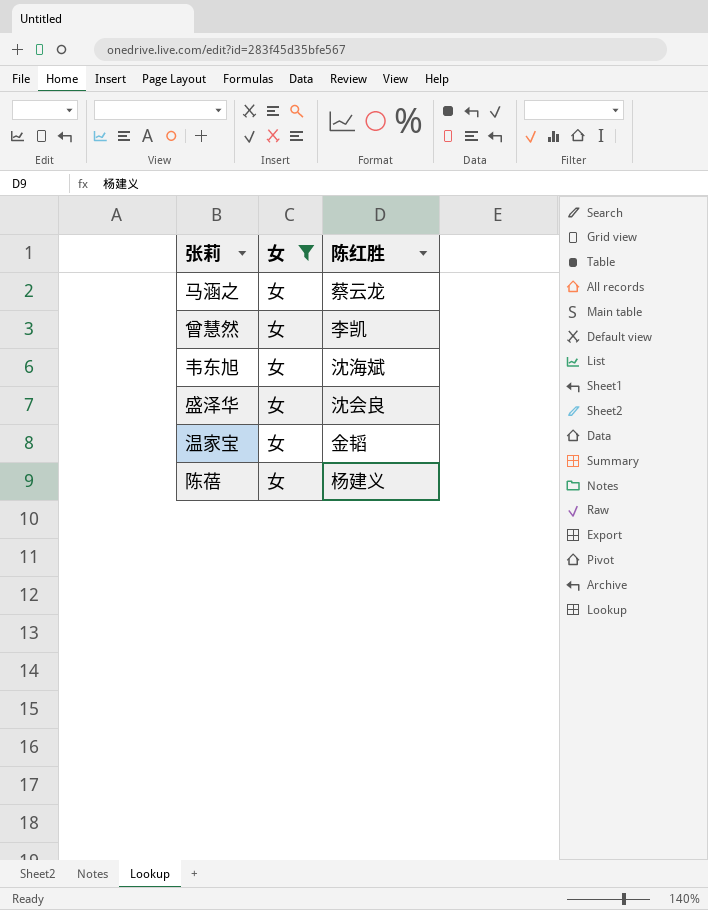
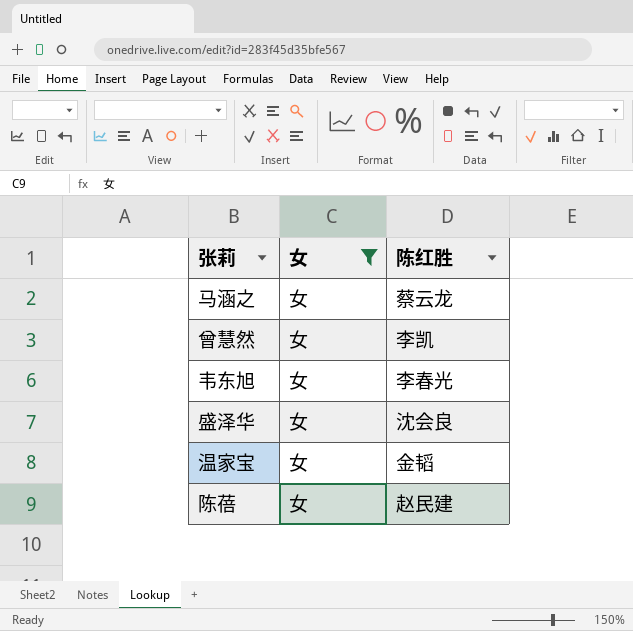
韦东旭 | 陈红胜: 沈海斌 -> 李春光
陈蓓 | 陈红胜: 杨建义 -> 赵民建

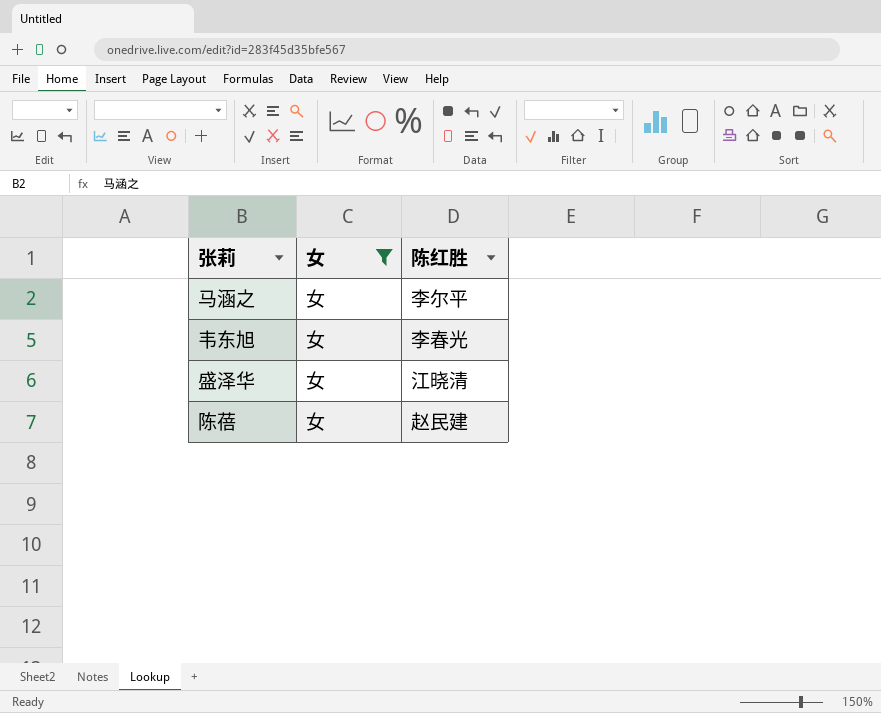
row 曾慧然: 女 | 李凯 -> none
row 温家宝: 女 | 金韬 -> none
马涵之 | 陈红胜: 蔡云龙 -> 李尔平
盛泽华 | 陈红胜: 沈会良 -> 江晓清

